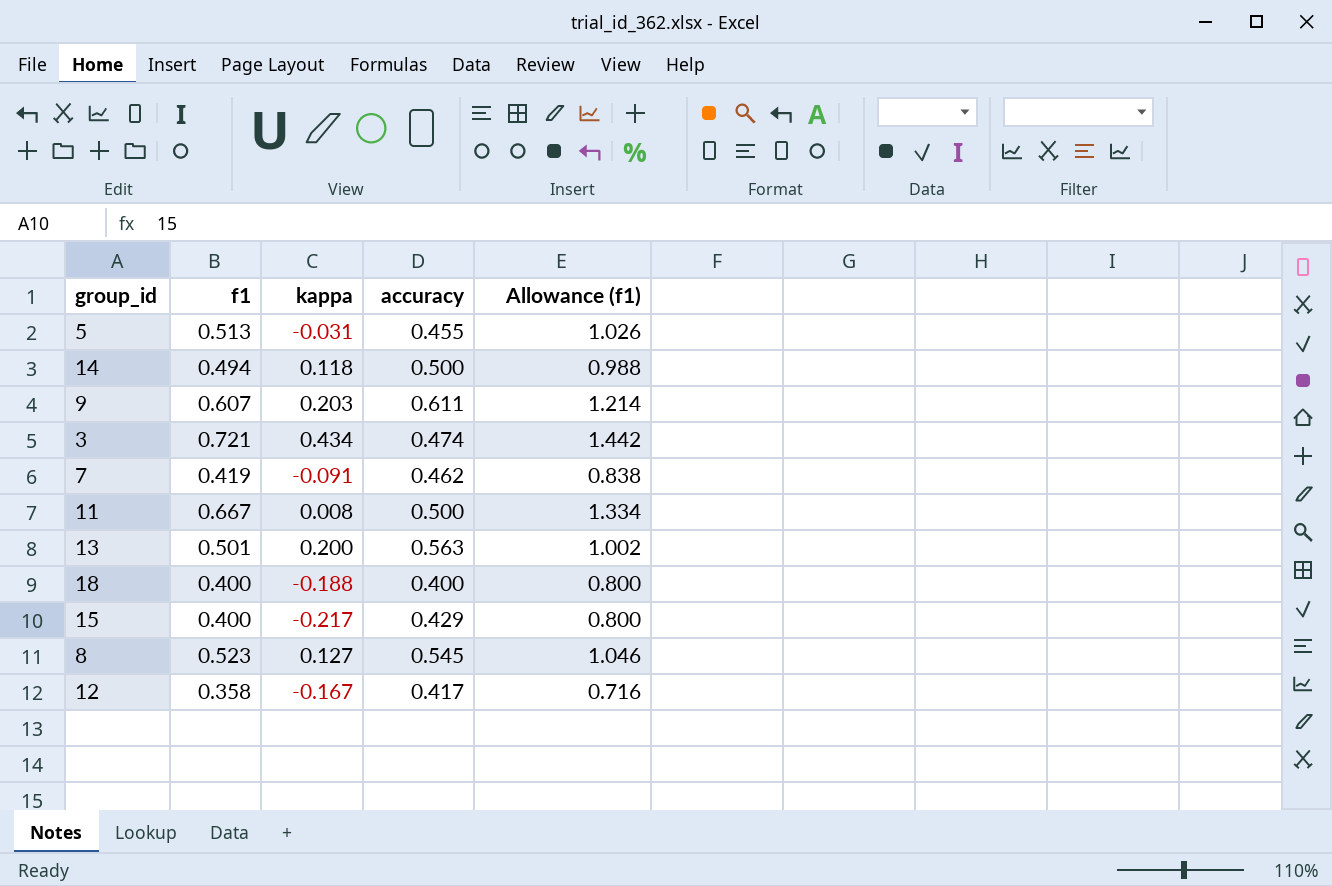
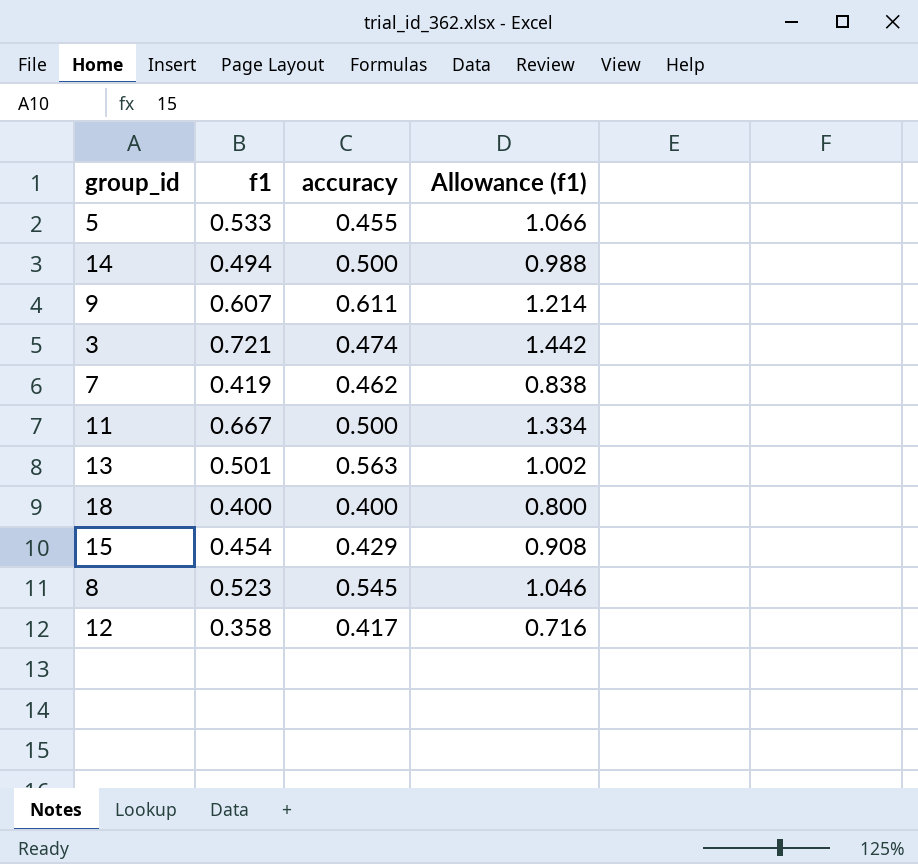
column kappa | position: 3 -> none
5 | f1: 0.513 -> 0.533
5 | Allowance (f1): 1.026 -> 1.066
15 | f1: 0.400 -> 0.454
15 | Allowance (f1): 0.800 -> 0.908

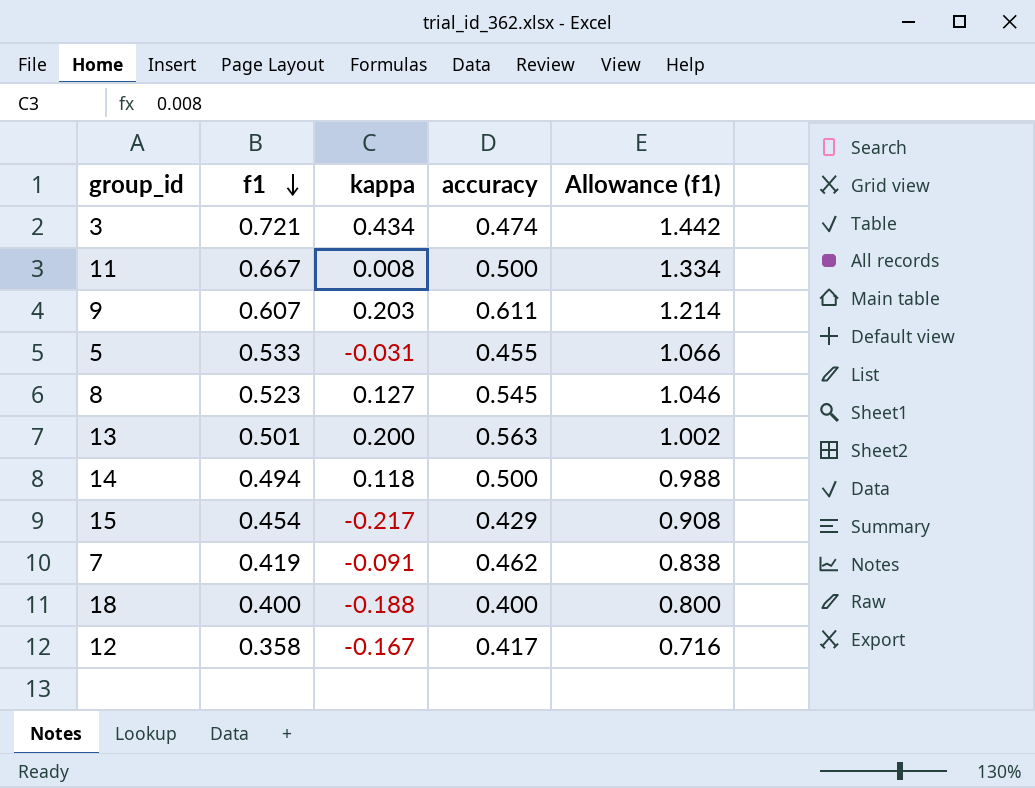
row order: none -> f1 descending
column kappa | position: none -> 3

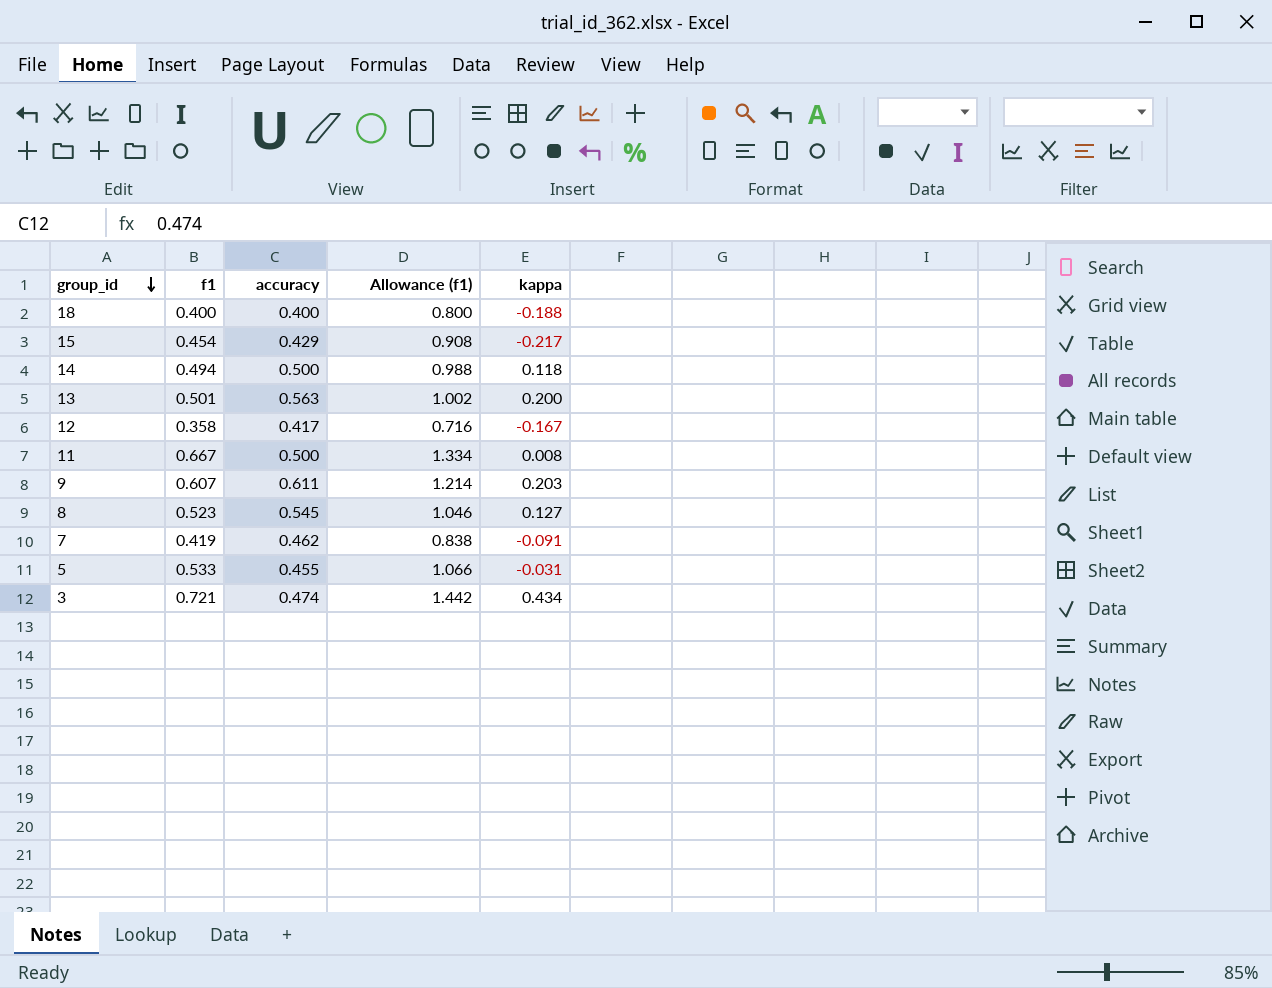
row order: f1 descending -> group_id descending
column kappa | position: 3 -> 5

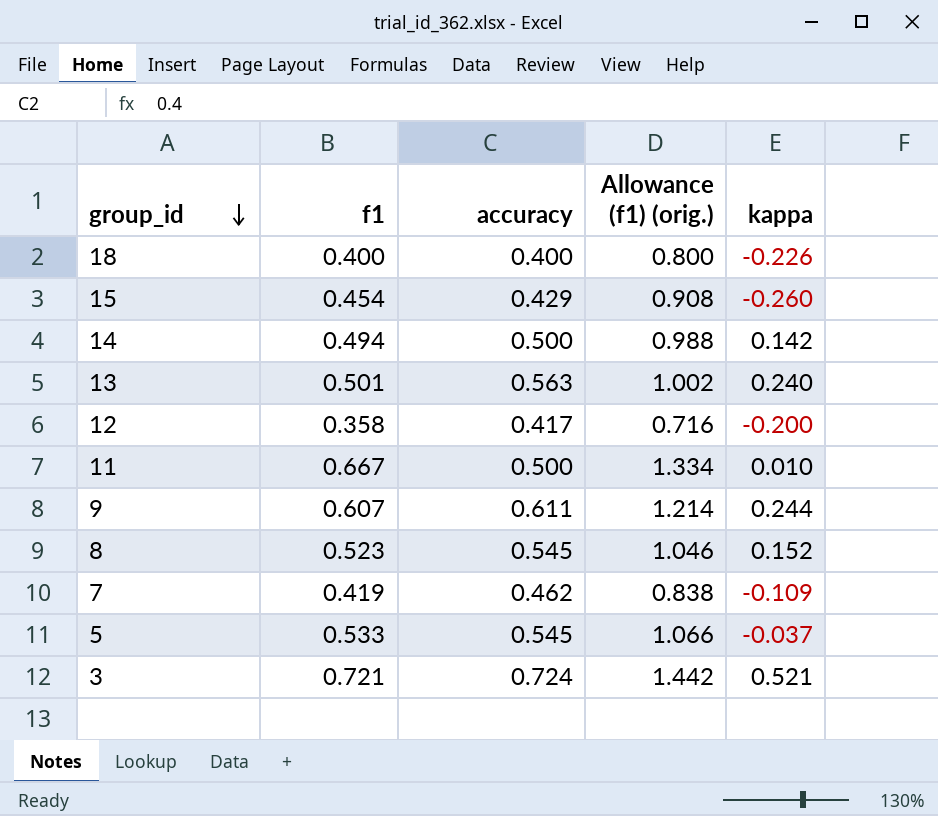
column name: Allowance (f1) -> Allowance (f1) (orig.)
18 | kappa: -0.188 -> -0.226
15 | kappa: -0.217 -> -0.260
14 | kappa: 0.118 -> 0.142
13 | kappa: 0.200 -> 0.240
12 | kappa: -0.167 -> -0.200
11 | kappa: 0.008 -> 0.010
9 | kappa: 0.203 -> 0.244
8 | kappa: 0.127 -> 0.152
7 | kappa: -0.091 -> -0.109
5 | accuracy: 0.455 -> 0.545
5 | kappa: -0.031 -> -0.037
3 | accuracy: 0.474 -> 0.724
3 | kappa: 0.434 -> 0.521

